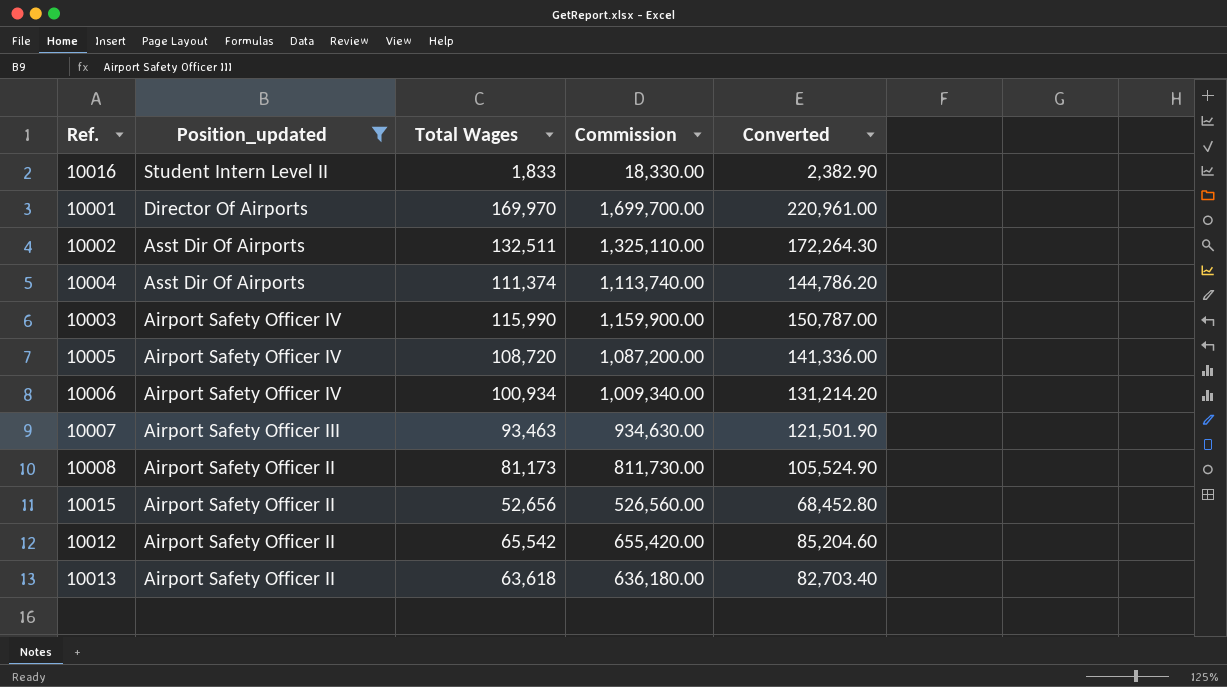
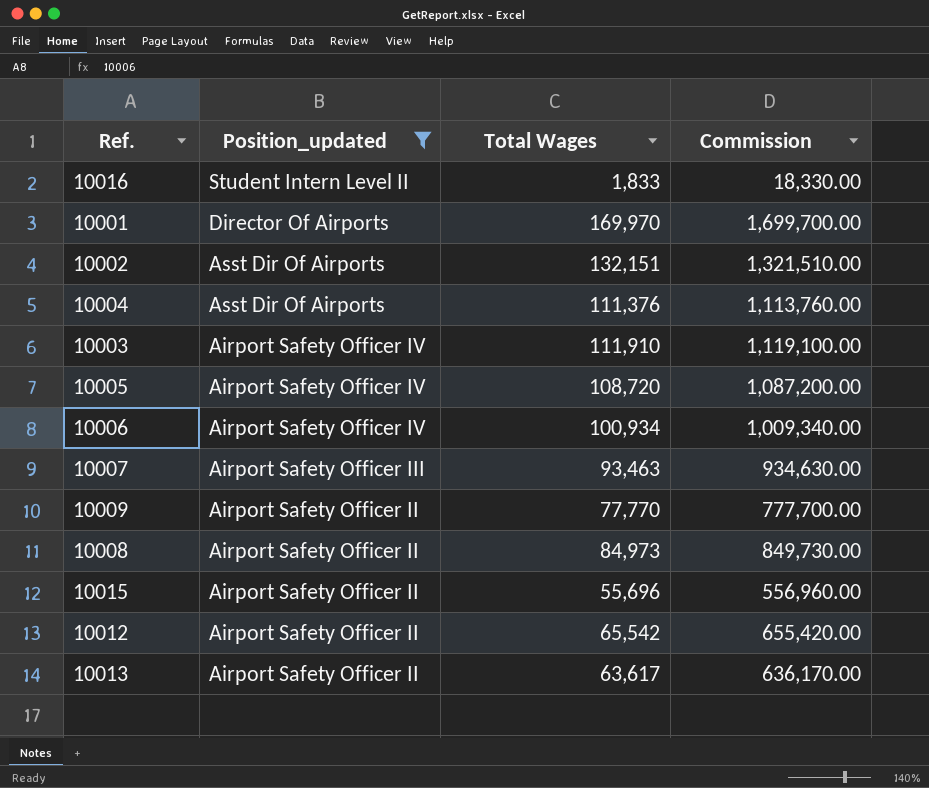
column Converted | formula: [Total Wages] * 1.3 -> none
10002 | Total Wages: 132,511 -> 132,151
10002 | Commission: 1,325,110.00 -> 1,321,510.00
10004 | Total Wages: 111,374 -> 111,376
10004 | Commission: 1,113,740.00 -> 1,113,760.00
10003 | Total Wages: 115,990 -> 111,910
10003 | Commission: 1,159,900.00 -> 1,119,100.00
row 10009: none -> Airport Safety Officer II | 77,770 | 777,700.00
10008 | Total Wages: 81,173 -> 84,973
10008 | Commission: 811,730.00 -> 849,730.00
10015 | Total Wages: 52,656 -> 55,696
10015 | Commission: 526,560.00 -> 556,960.00
10013 | Total Wages: 63,618 -> 63,617
10013 | Commission: 636,180.00 -> 636,170.00

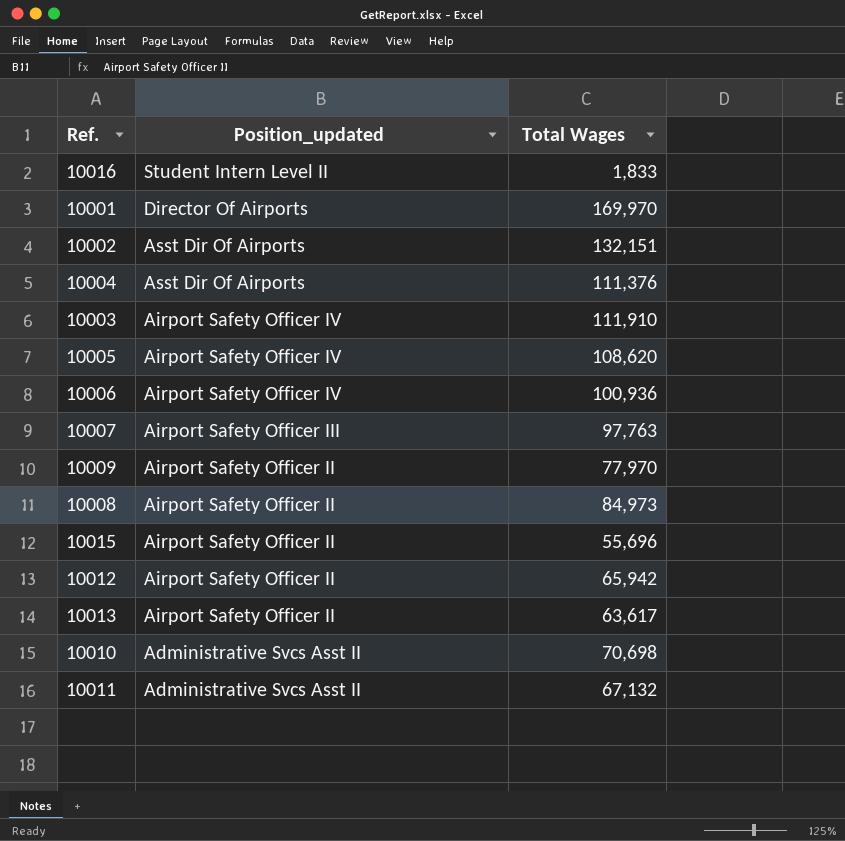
filter: Position_updated != Administrative Svcs Asst II -> none
column Commission | formula: [Total Wages] * 10 -> none
10005 | Total Wages: 108,720 -> 108,620
10006 | Total Wages: 100,934 -> 100,936
10007 | Total Wages: 93,463 -> 97,763
10009 | Total Wages: 77,770 -> 77,970
10012 | Total Wages: 65,542 -> 65,942

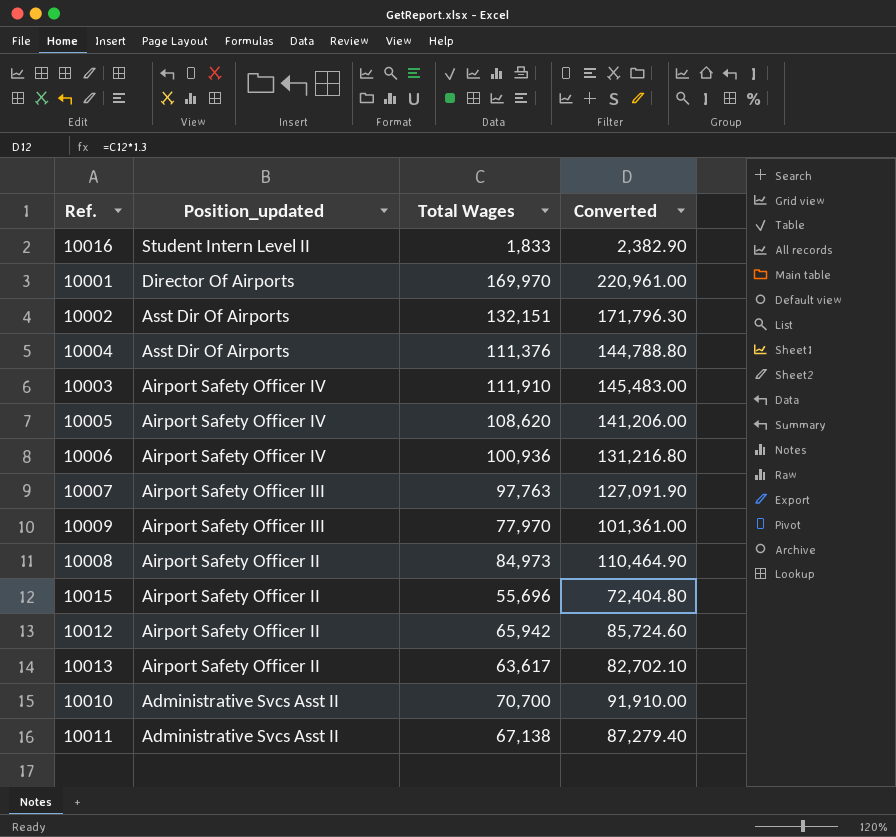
column Converted | formula: none -> [Total Wages] * 1.3
10009 | Position_updated: Airport Safety Officer II -> Airport Safety Officer III
10010 | Total Wages: 70,698 -> 70,700
10011 | Total Wages: 67,132 -> 67,138

